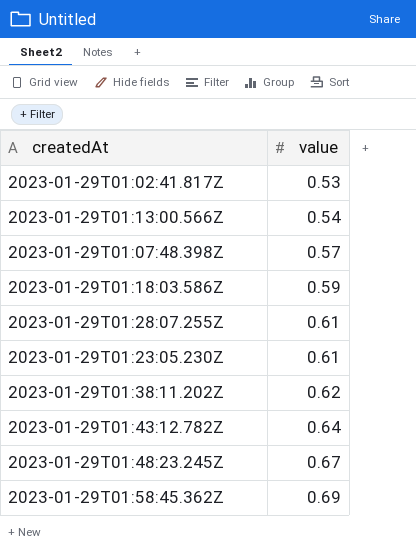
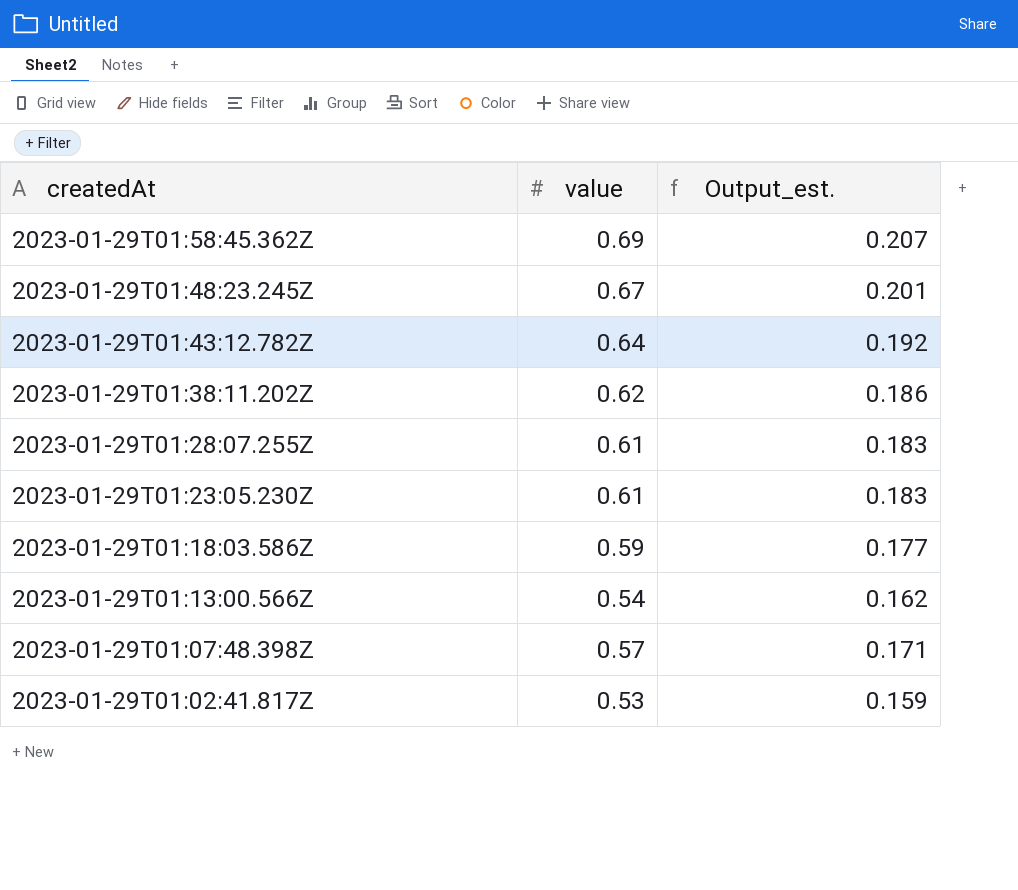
row order: value ascending -> createdAt descending
column Output_est. | formula: none -> [value] * 0.3

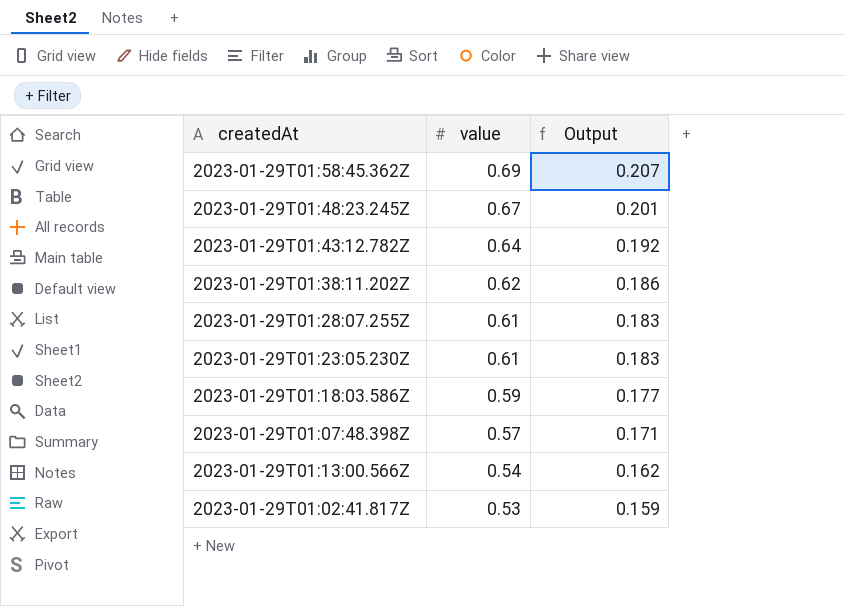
row order: createdAt descending -> value descending
column name: Output_est. -> Output

